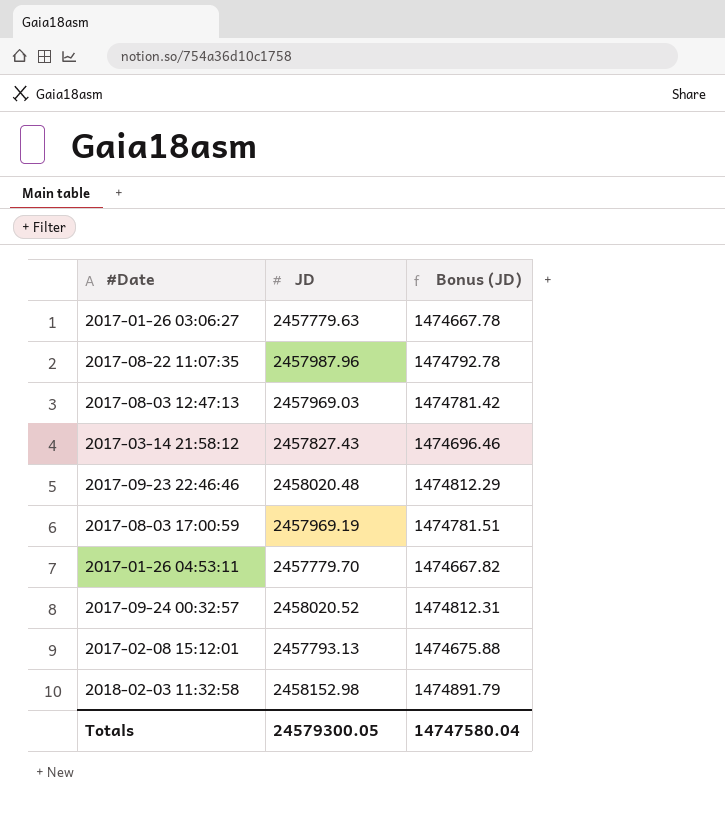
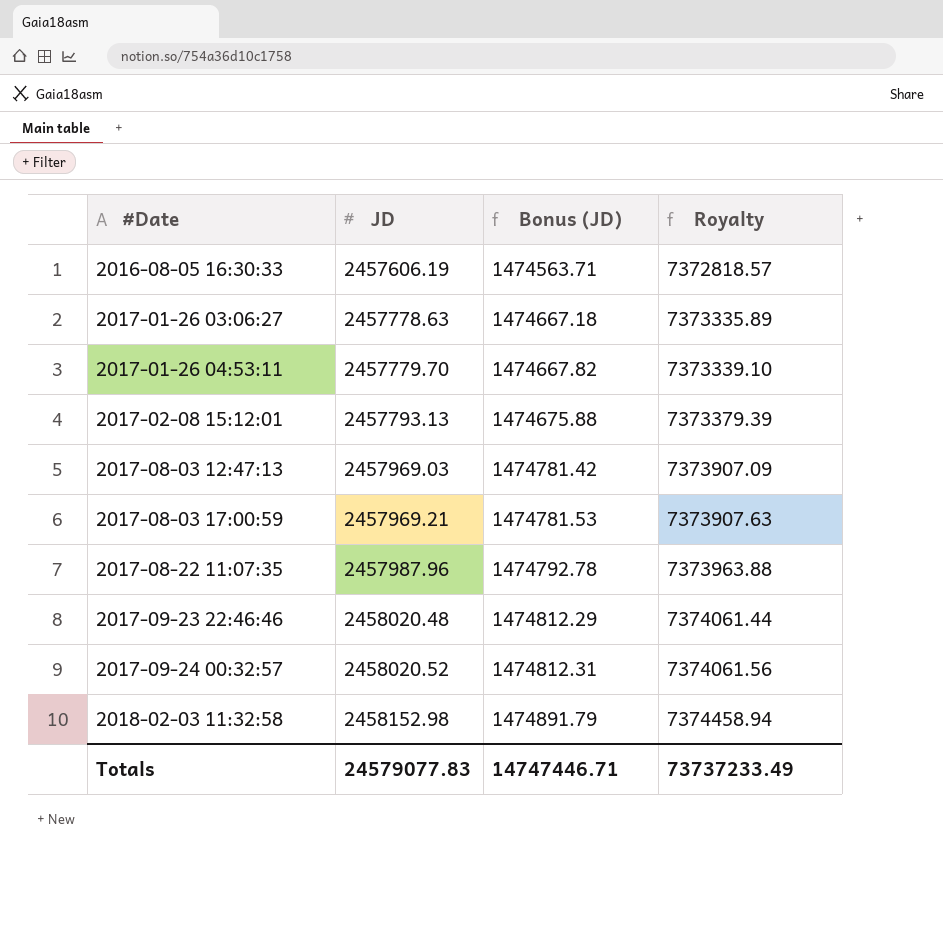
row order: none -> #Date ascending
column Royalty | formula: none -> [JD] * 3
row 2017-03-14 21:58:12: 2457827.43 | 1474696.46 -> none
row 2016-08-05 16:30:33: none -> 2457606.19 | 1474563.71 | 7372818.57
2017-01-26 03:06:27 | JD: 2457779.63 -> 2457778.63
2017-01-26 03:06:27 | Bonus (JD): 1474667.78 -> 1474667.18
2017-08-03 17:00:59 | JD: 2457969.19 -> 2457969.21
2017-08-03 17:00:59 | Bonus (JD): 1474781.51 -> 1474781.53
Totals | JD: 24579300.05 -> 24579077.83
Totals | Bonus (JD): 14747580.04 -> 14747446.71

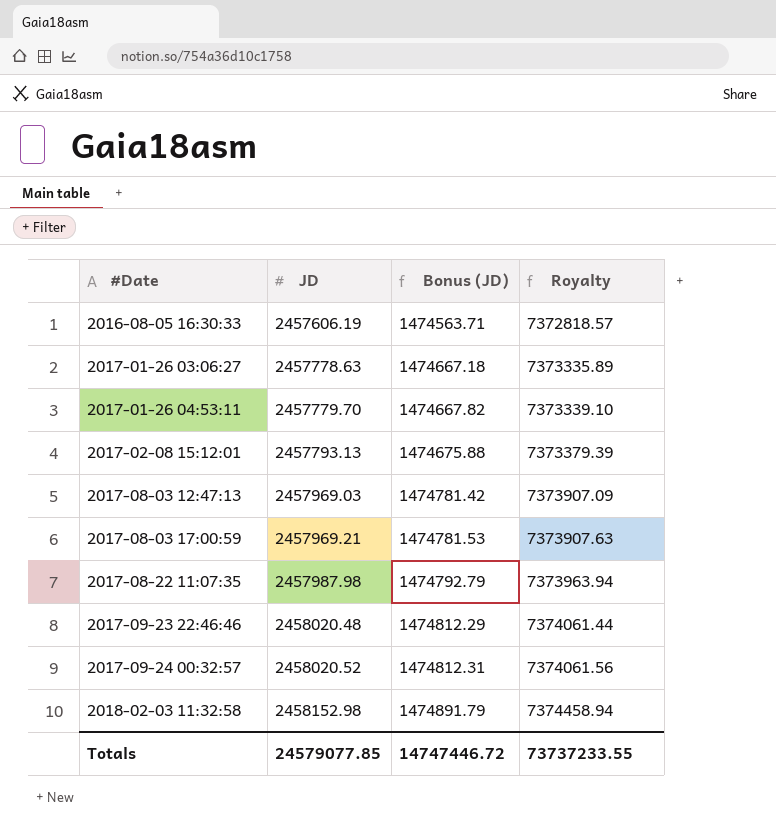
2017-08-22 11:07:35 | JD: 2457987.96 -> 2457987.98
2017-08-22 11:07:35 | Bonus (JD): 1474792.78 -> 1474792.79
2017-08-22 11:07:35 | Royalty: 7373963.88 -> 7373963.94
Totals | JD: 24579077.83 -> 24579077.85
Totals | Bonus (JD): 14747446.71 -> 14747446.72
Totals | Royalty: 73737233.49 -> 73737233.55

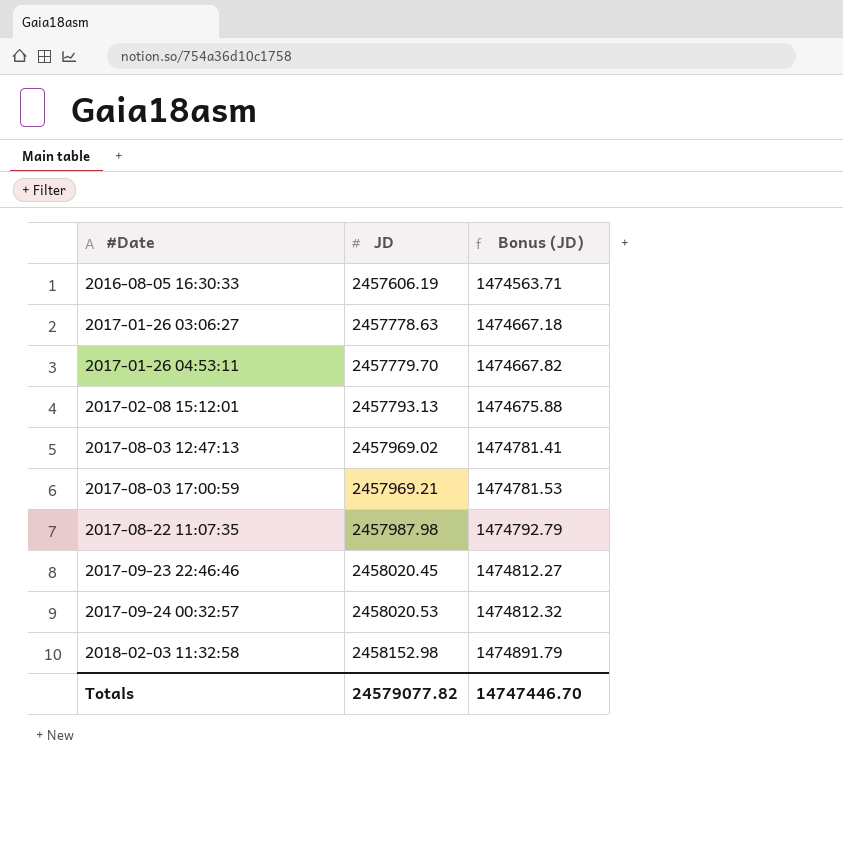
column Royalty | formula: [JD] * 3 -> none
2017-08-03 12:47:13 | JD: 2457969.03 -> 2457969.02
2017-08-03 12:47:13 | Bonus (JD): 1474781.42 -> 1474781.41
2017-09-23 22:46:46 | JD: 2458020.48 -> 2458020.45
2017-09-23 22:46:46 | Bonus (JD): 1474812.29 -> 1474812.27
2017-09-24 00:32:57 | JD: 2458020.52 -> 2458020.53
2017-09-24 00:32:57 | Bonus (JD): 1474812.31 -> 1474812.32
Totals | JD: 24579077.85 -> 24579077.82
Totals | Bonus (JD): 14747446.72 -> 14747446.70

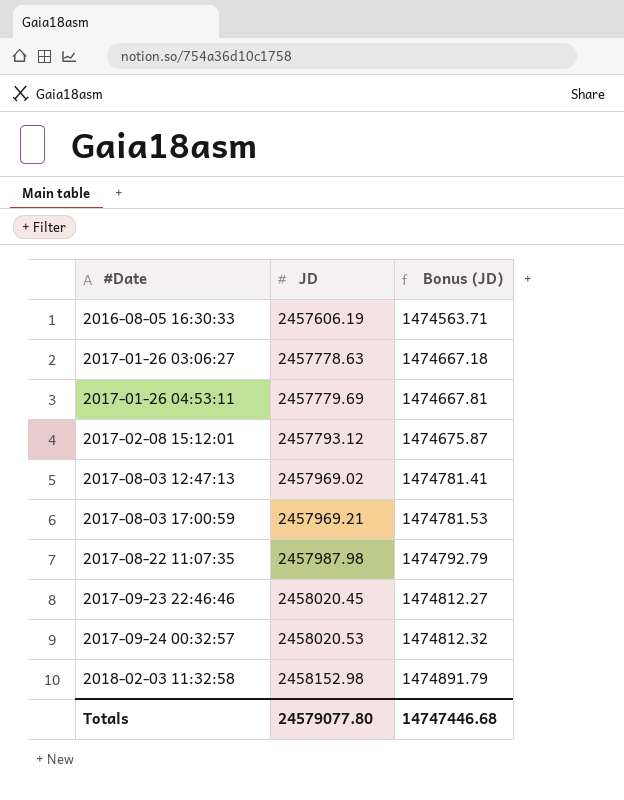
2017-01-26 04:53:11 | JD: 2457779.70 -> 2457779.69
2017-01-26 04:53:11 | Bonus (JD): 1474667.82 -> 1474667.81
2017-02-08 15:12:01 | JD: 2457793.13 -> 2457793.12
2017-02-08 15:12:01 | Bonus (JD): 1474675.88 -> 1474675.87
Totals | JD: 24579077.82 -> 24579077.80
Totals | Bonus (JD): 14747446.70 -> 14747446.68

